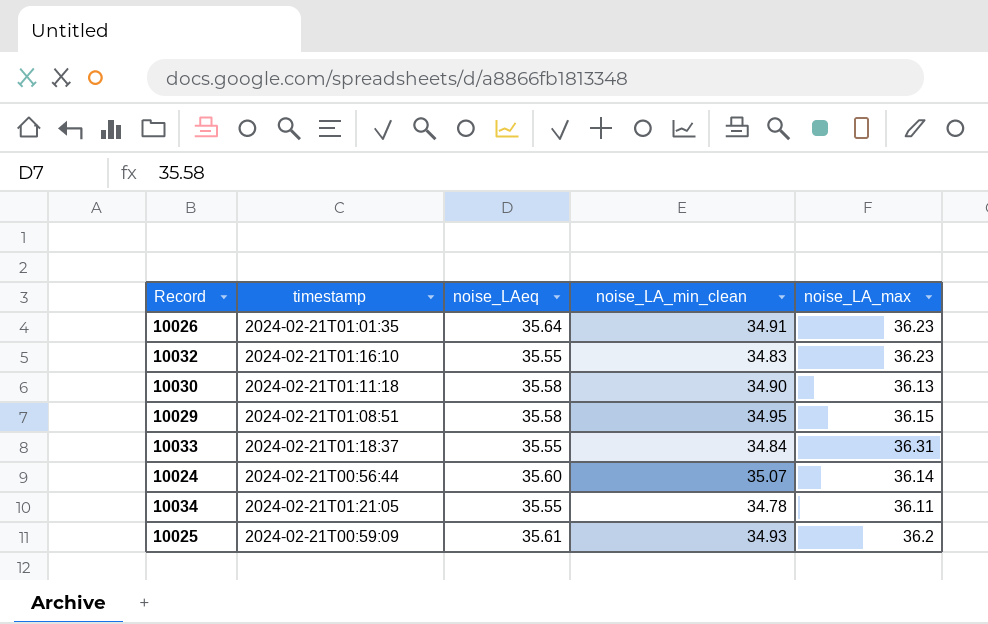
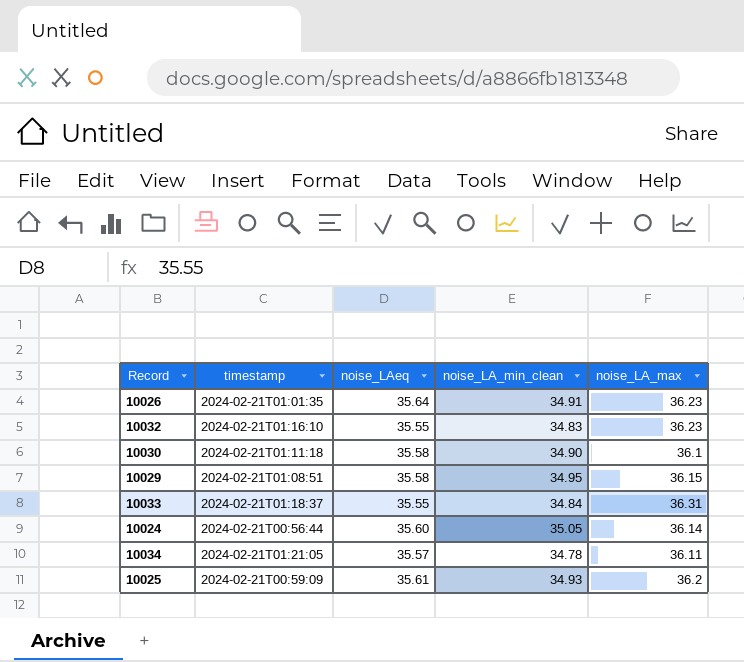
10030 | noise_LA_max: 36.13 -> 36.1
10024 | noise_LA_min_clean: 35.07 -> 35.05
10034 | noise_LAeq: 35.55 -> 35.57

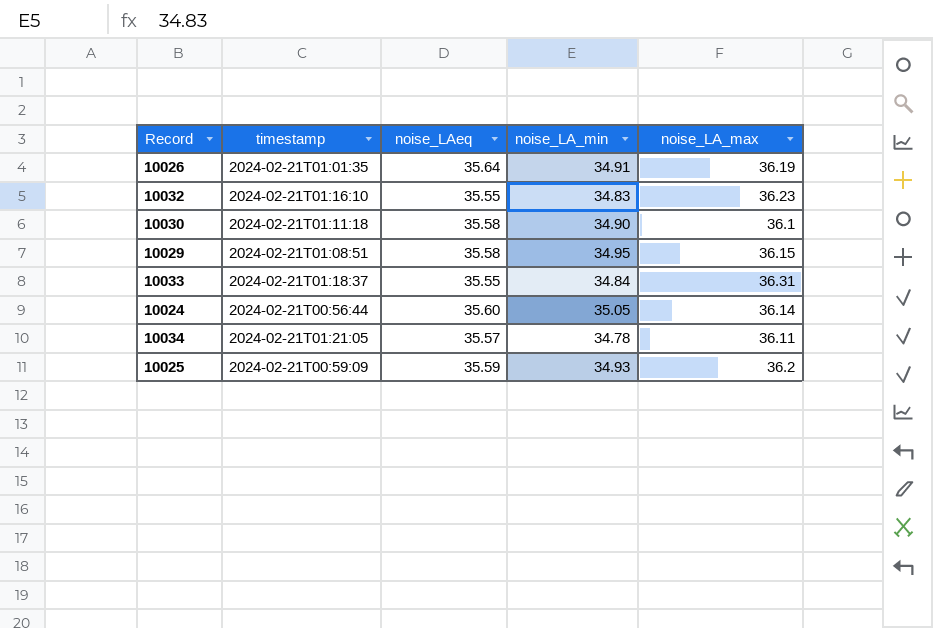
column name: noise_LA_min_clean -> noise_LA_min
10026 | noise_LA_max: 36.23 -> 36.19
10025 | noise_LAeq: 35.61 -> 35.59

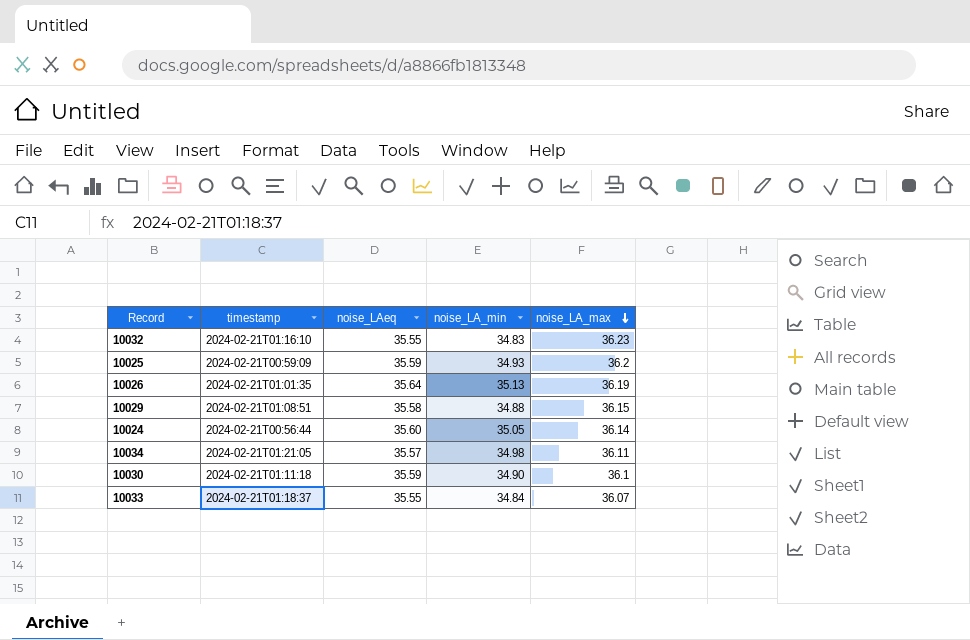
row order: none -> noise_LA_max descending
10026 | noise_LA_min: 34.91 -> 35.13
10029 | noise_LA_min: 34.95 -> 34.88
10034 | noise_LA_min: 34.78 -> 34.98
10030 | noise_LAeq: 35.58 -> 35.59
10033 | noise_LA_max: 36.31 -> 36.07

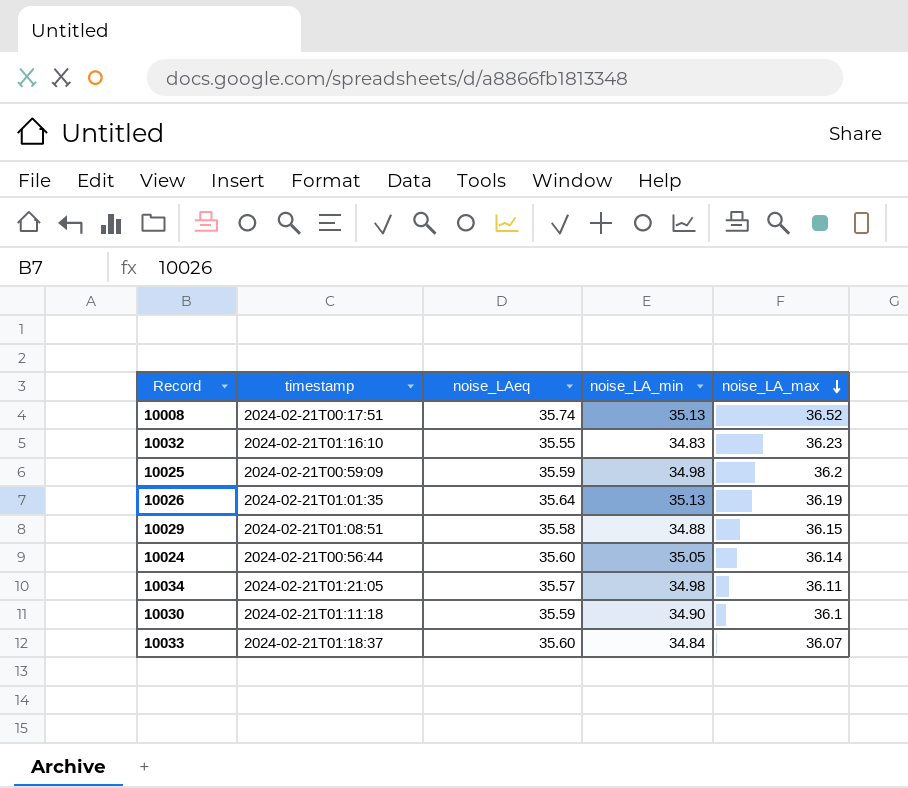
row 10008: none -> 2024-02-21T00:17:51 | 35.74 | 35.13 | 36.52
10025 | noise_LA_min: 34.93 -> 34.98
10033 | noise_LAeq: 35.55 -> 35.60

